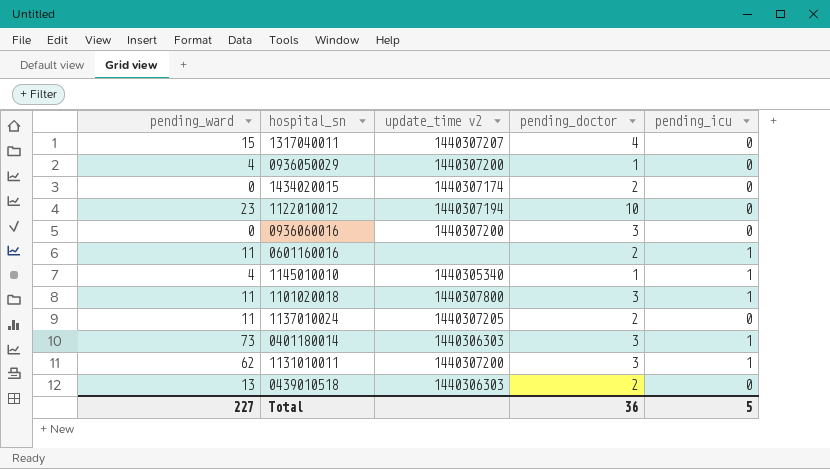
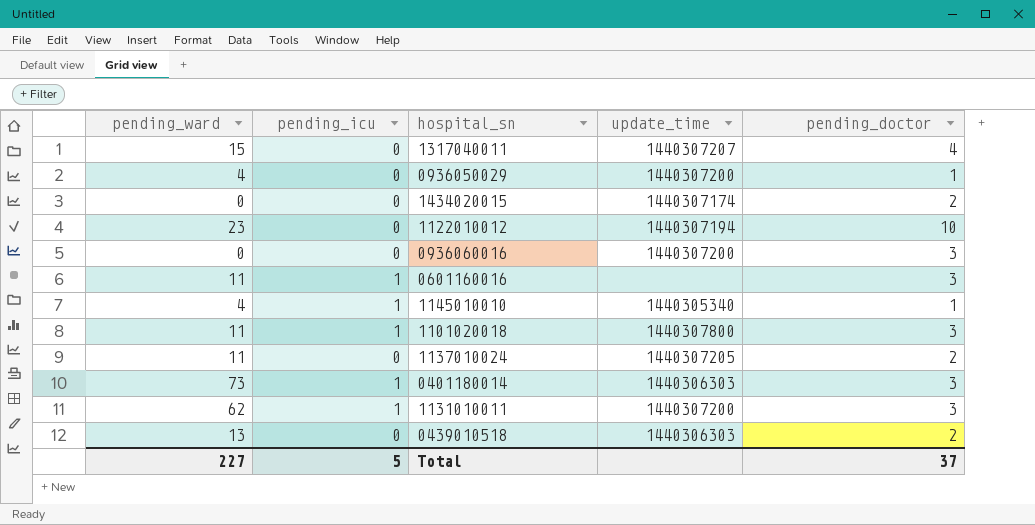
column pending_icu | position: 5 -> 2
column name: update_time v2 -> update_time
0601160016 | pending_doctor: 2 -> 3
Total | pending_doctor: 36 -> 37

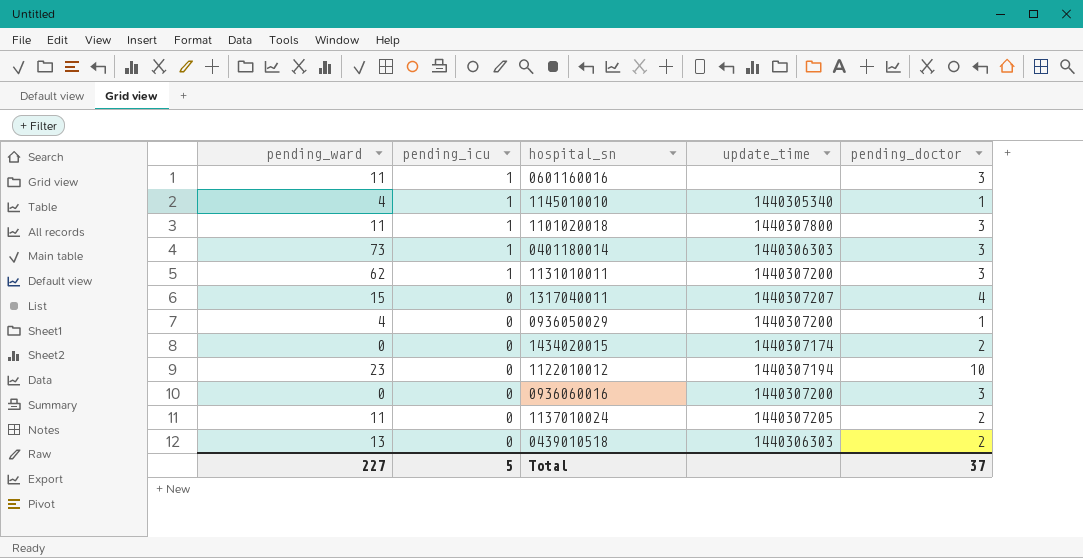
row order: none -> pending_icu descending

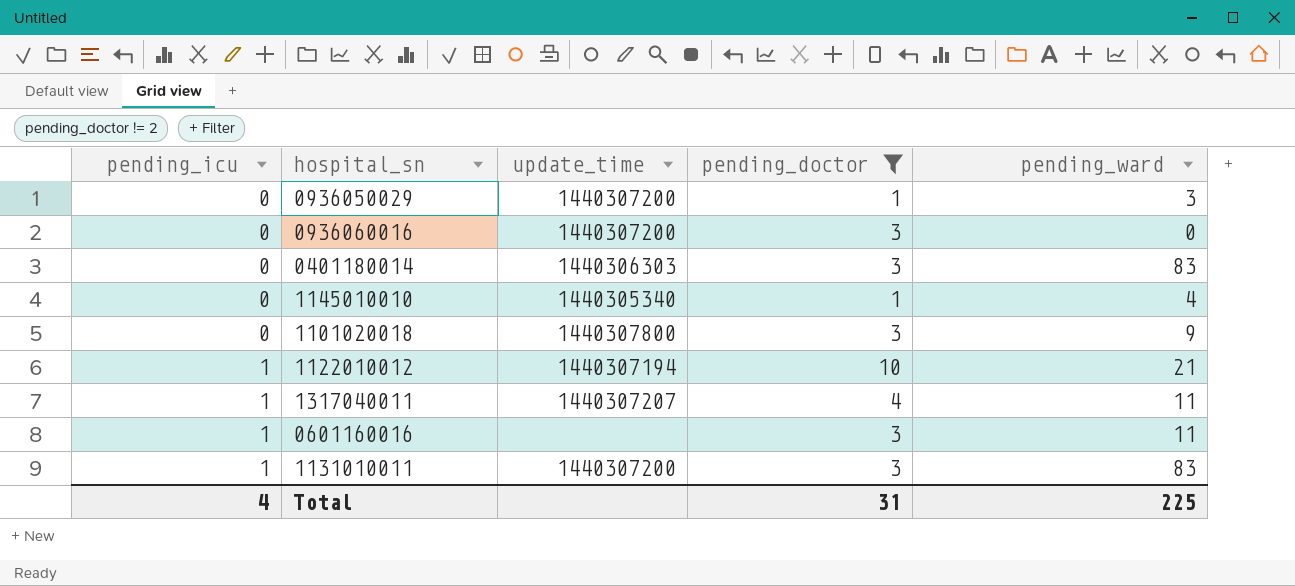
filter: none -> pending_doctor != 2
row order: pending_icu descending -> pending_icu ascending
column pending_ward | position: 1 -> 5
0936050029 | pending_ward: 4 -> 3
0401180014 | pending_icu: 1 -> 0
0401180014 | pending_ward: 73 -> 83
1145010010 | pending_icu: 1 -> 0
1101020018 | pending_icu: 1 -> 0
1101020018 | pending_ward: 11 -> 9
1122010012 | pending_icu: 0 -> 1
1122010012 | pending_ward: 23 -> 21
1317040011 | pending_icu: 0 -> 1
1317040011 | pending_ward: 15 -> 11
1131010011 | pending_ward: 62 -> 83
Total | pending_icu: 5 -> 4
Total | pending_doctor: 37 -> 31
Total | pending_ward: 227 -> 225

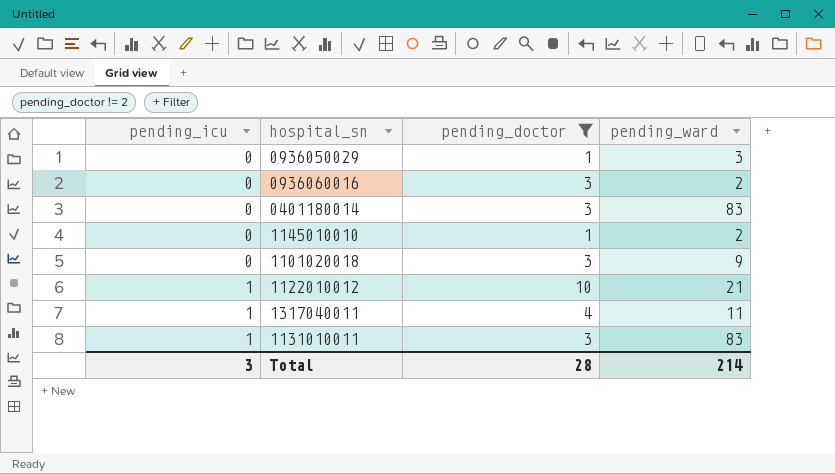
column update_time | position: 3 -> none
row 0601160016: 1 | none | 3 | 11 -> none
0936060016 | pending_ward: 0 -> 2
1145010010 | pending_ward: 4 -> 2
Total | pending_icu: 4 -> 3
Total | pending_doctor: 31 -> 28
Total | pending_ward: 225 -> 214

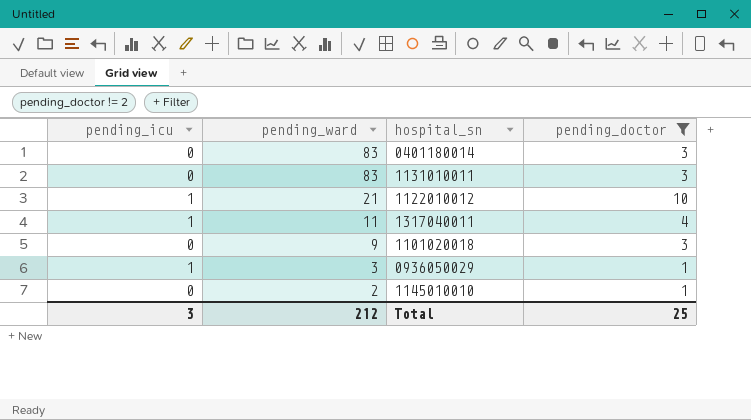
row order: pending_icu ascending -> pending_ward descending
column pending_ward | position: 4 -> 2
row 0936060016: 0 | 3 | 2 -> none
1131010011 | pending_icu: 1 -> 0
0936050029 | pending_icu: 0 -> 1
Total | pending_ward: 214 -> 212
Total | pending_doctor: 28 -> 25

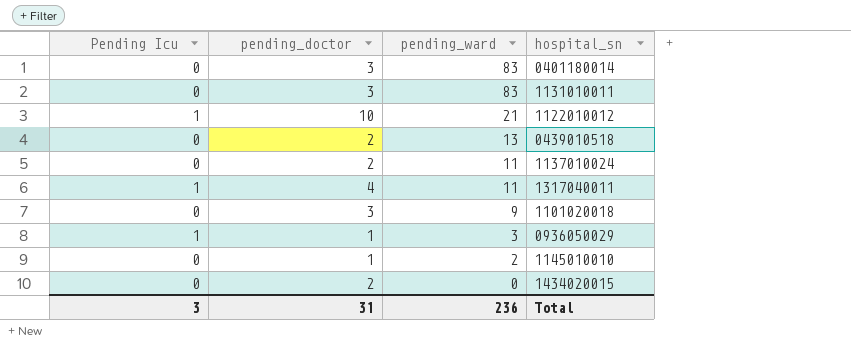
filter: pending_doctor != 2 -> none
column name: pending_icu -> Pending Icu
column pending_doctor | position: 4 -> 2
Total | pending_doctor: 25 -> 31
Total | pending_ward: 212 -> 236

